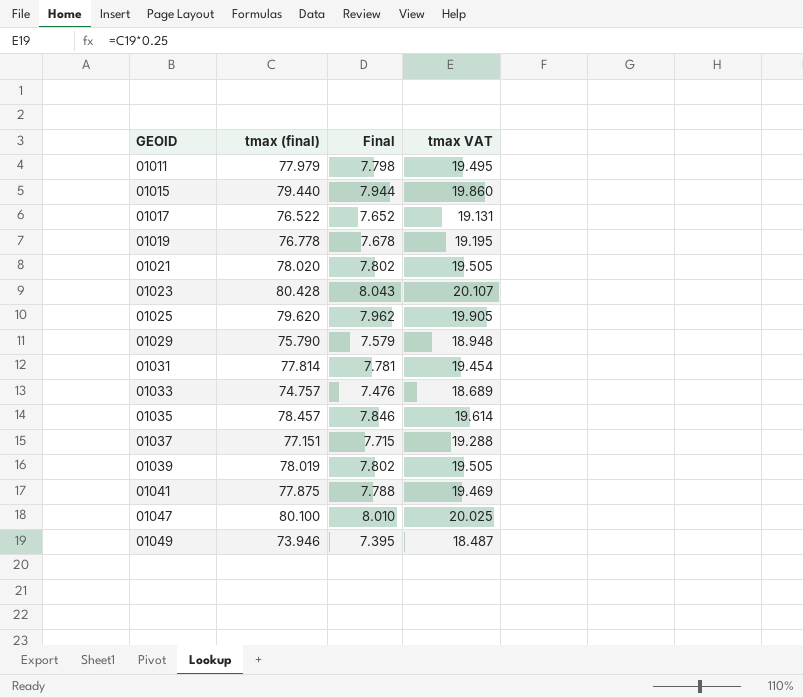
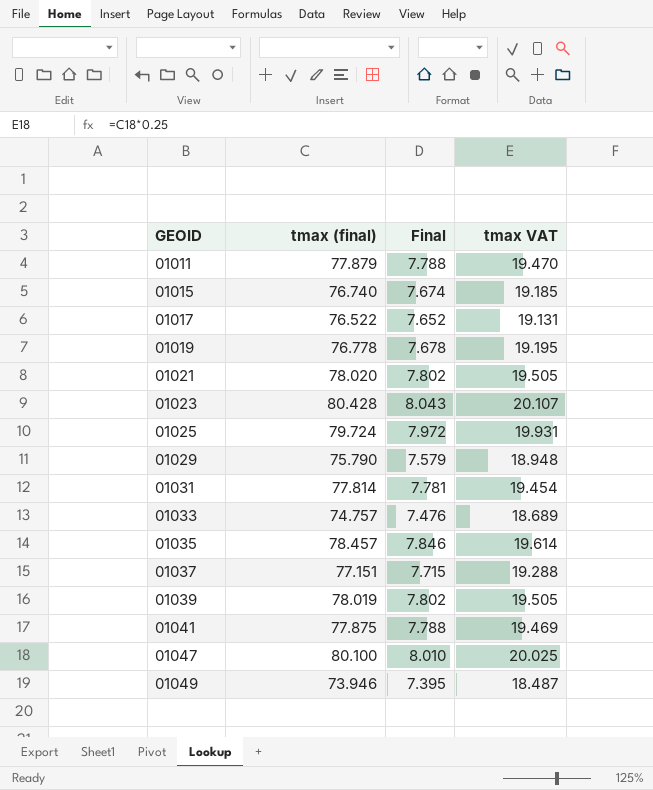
01011 | tmax (final): 77.979 -> 77.879
01011 | Final: 7.798 -> 7.788
01011 | tmax VAT: 19.495 -> 19.470
01015 | tmax (final): 79.440 -> 76.740
01015 | Final: 7.944 -> 7.674
01015 | tmax VAT: 19.860 -> 19.185
01025 | tmax (final): 79.620 -> 79.724
01025 | Final: 7.962 -> 7.972
01025 | tmax VAT: 19.905 -> 19.931

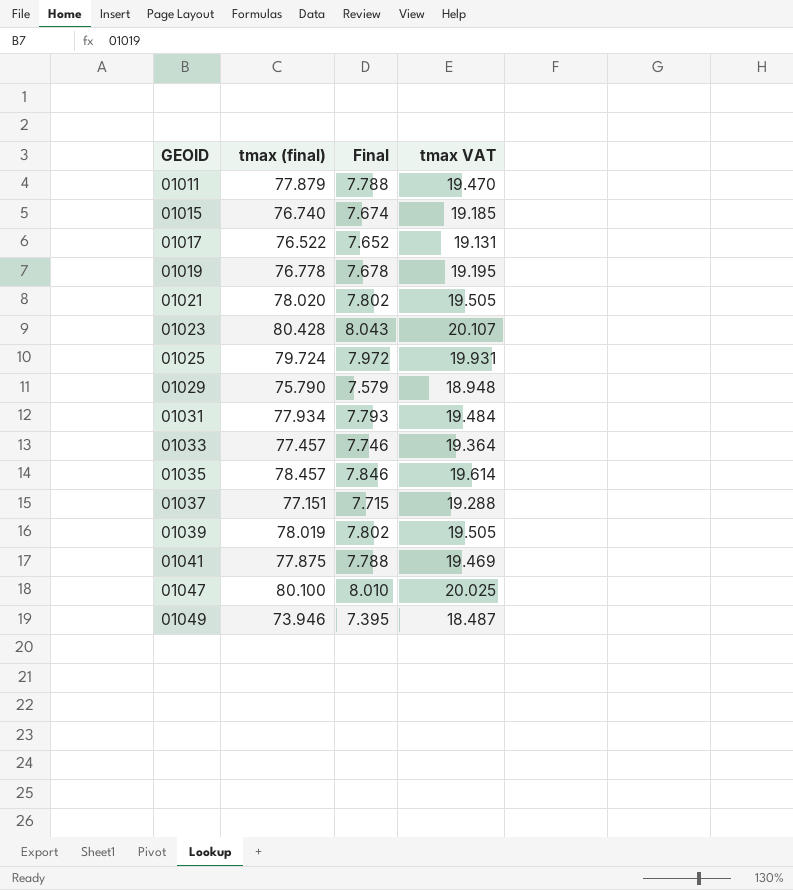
01031 | tmax (final): 77.814 -> 77.934
01031 | Final: 7.781 -> 7.793
01031 | tmax VAT: 19.454 -> 19.484
01033 | tmax (final): 74.757 -> 77.457
01033 | Final: 7.476 -> 7.746
01033 | tmax VAT: 18.689 -> 19.364

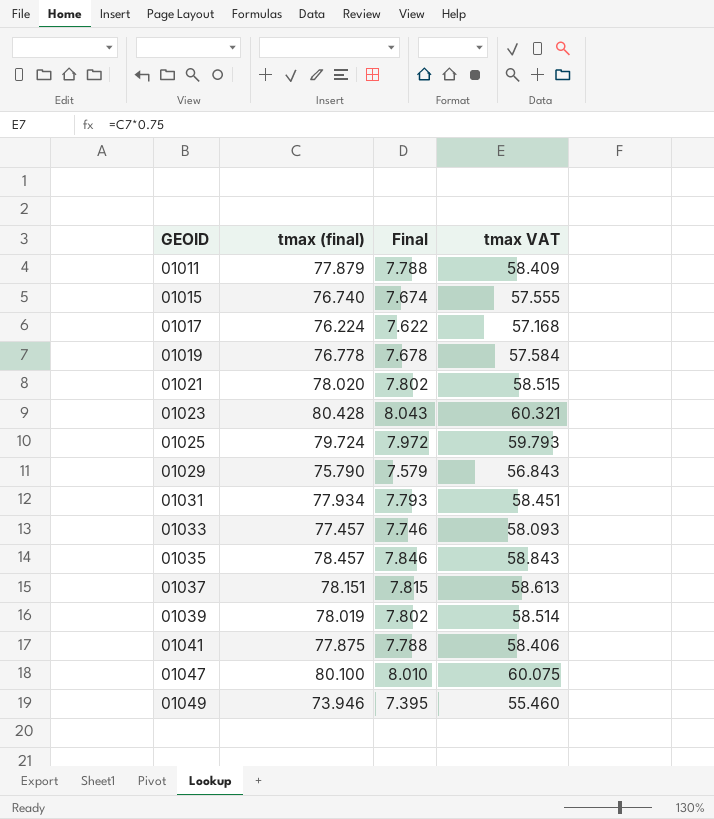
column tmax VAT | formula: [tmax (final)] * 0.25 -> [tmax (final)] * 0.75
01017 | tmax (final): 76.522 -> 76.224
01017 | Final: 7.652 -> 7.622
01037 | tmax (final): 77.151 -> 78.151
01037 | Final: 7.715 -> 7.815

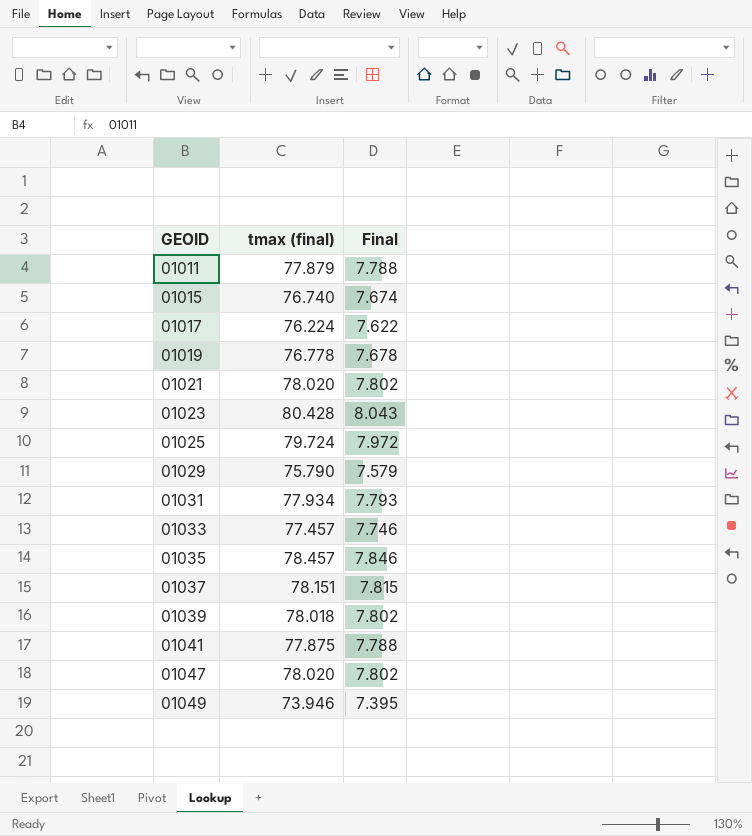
column tmax VAT | formula: [tmax (final)] * 0.75 -> none
01039 | tmax (final): 78.019 -> 78.018
01047 | tmax (final): 80.100 -> 78.020
01047 | Final: 8.010 -> 7.802

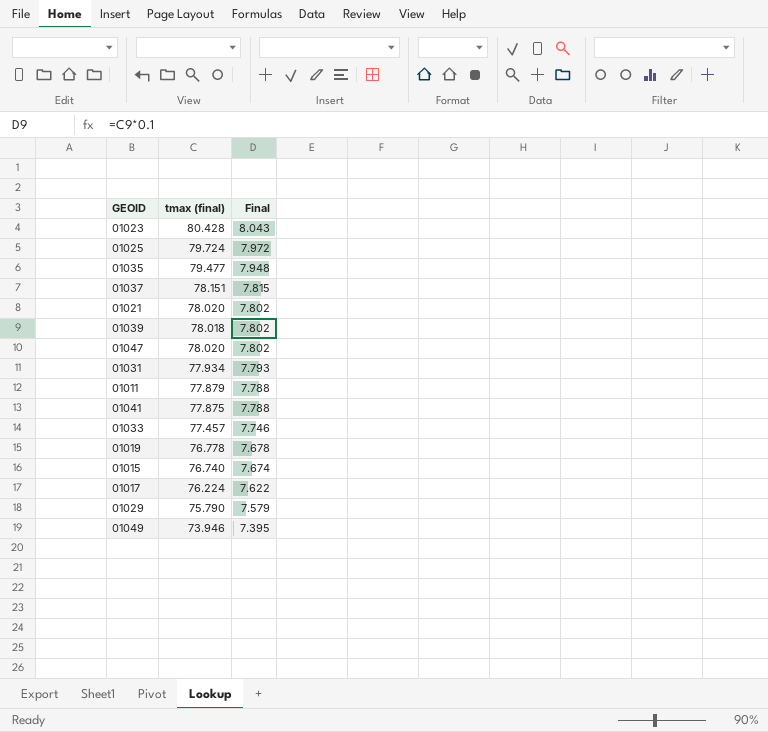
row order: GEOID ascending -> Final descending
01035 | tmax (final): 78.457 -> 79.477
01035 | Final: 7.846 -> 7.948

